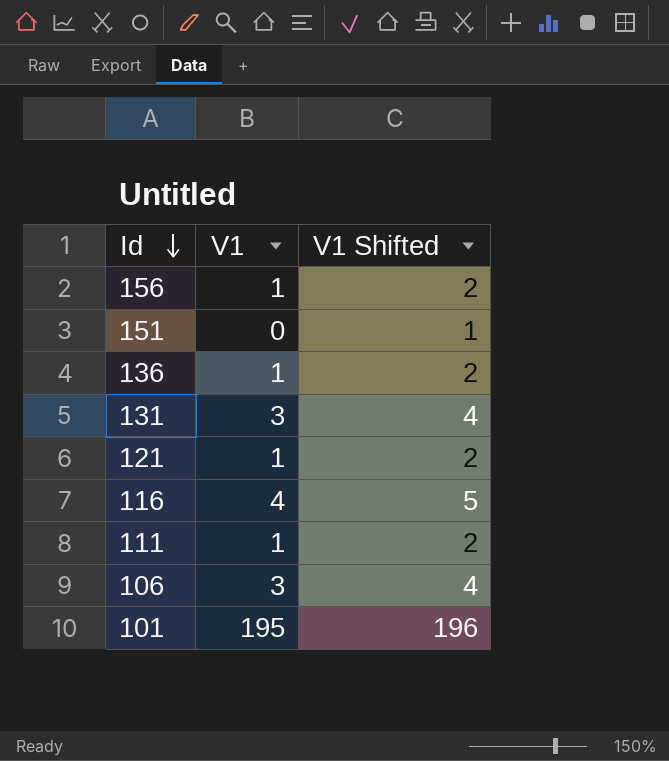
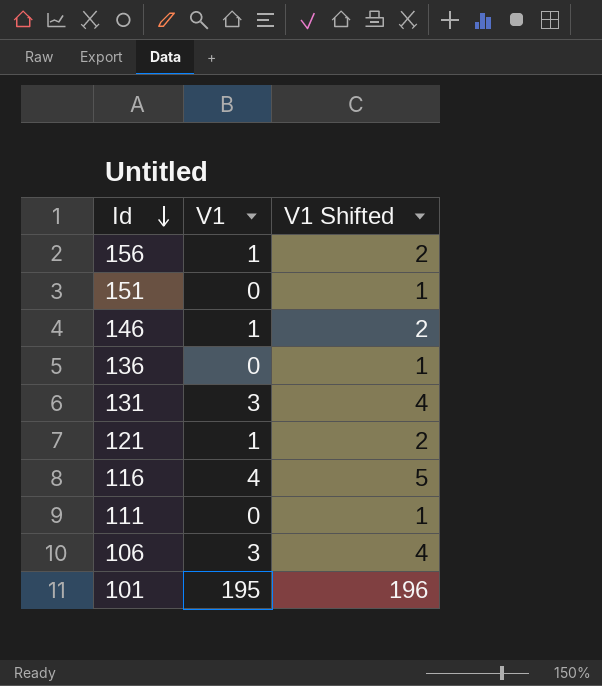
row 146: none -> 1 | 2
136 | V1: 1 -> 0
136 | V1 Shifted: 2 -> 1
111 | V1: 1 -> 0
111 | V1 Shifted: 2 -> 1

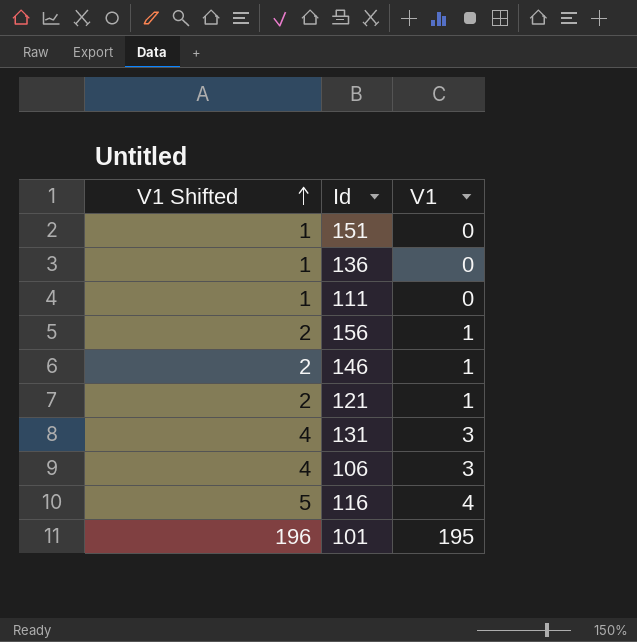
row order: Id descending -> V1 Shifted ascending
column V1 Shifted | position: 3 -> 1

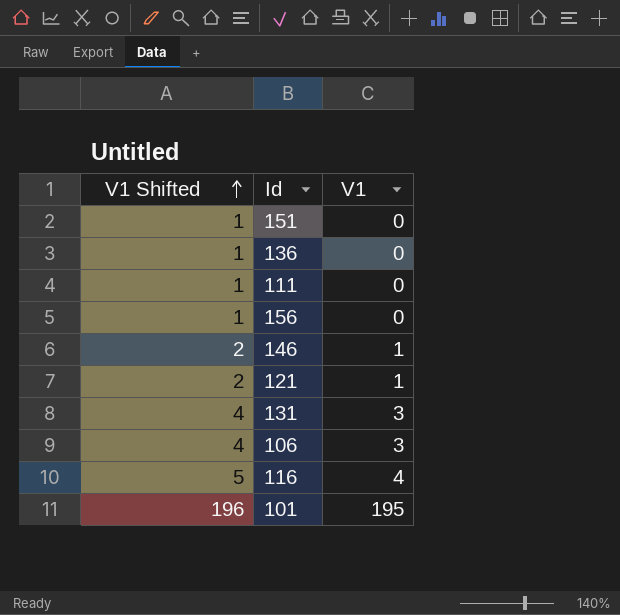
156 | V1 Shifted: 2 -> 1
156 | V1: 1 -> 0

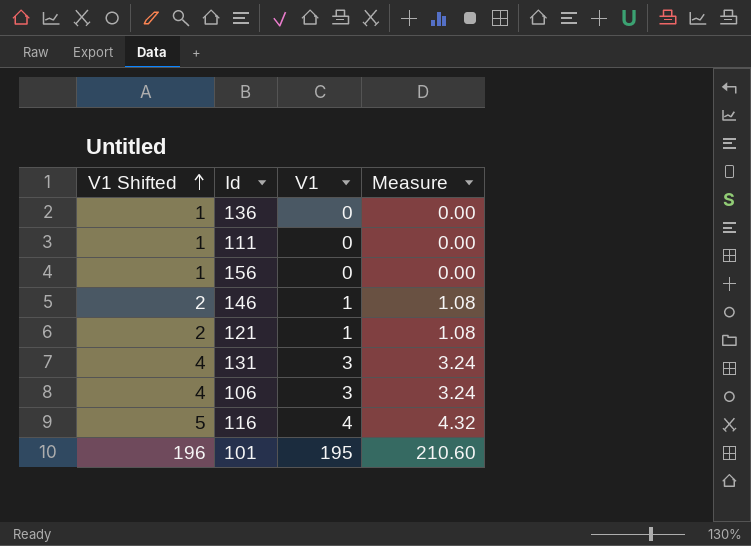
column Measure | formula: none -> [V1] * 1.08
row 151: 1 | 0 -> none

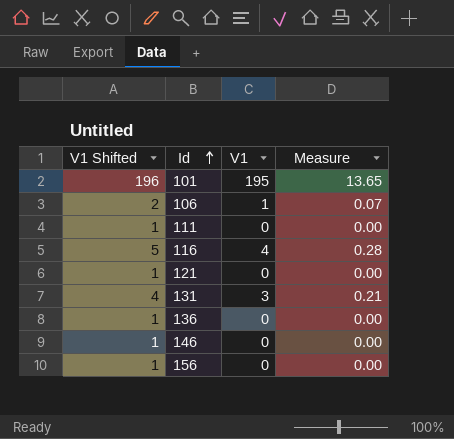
row order: V1 Shifted ascending -> Id ascending
column Measure | formula: [V1] * 1.08 -> [V1] * 0.07
106 | V1 Shifted: 4 -> 2
106 | V1: 3 -> 1
121 | V1 Shifted: 2 -> 1
121 | V1: 1 -> 0
146 | V1 Shifted: 2 -> 1
146 | V1: 1 -> 0

